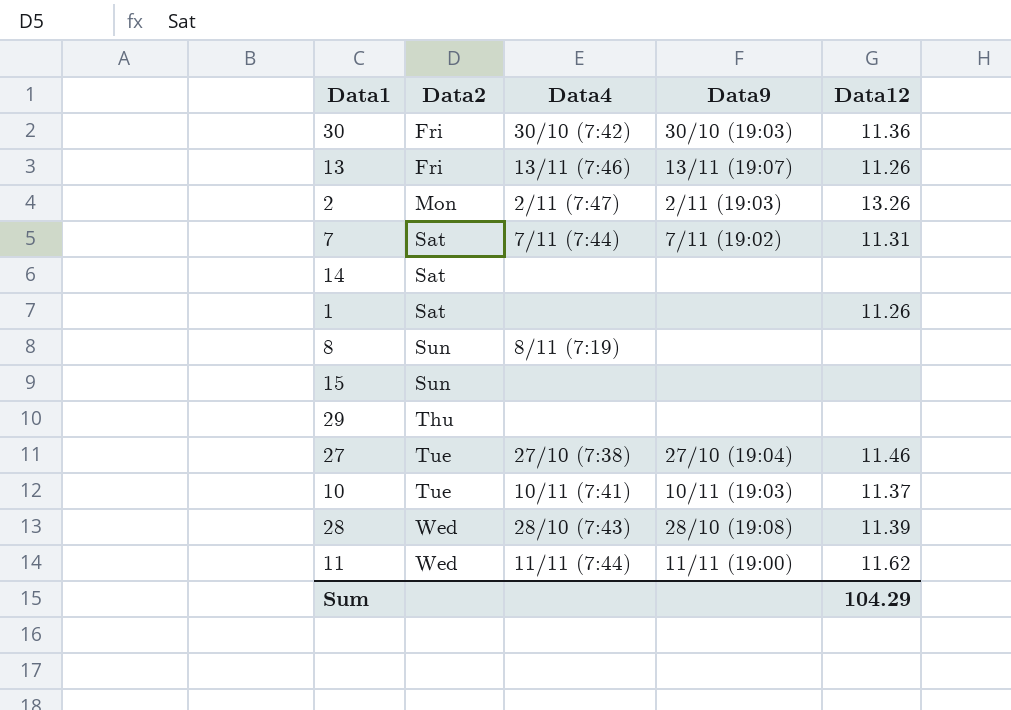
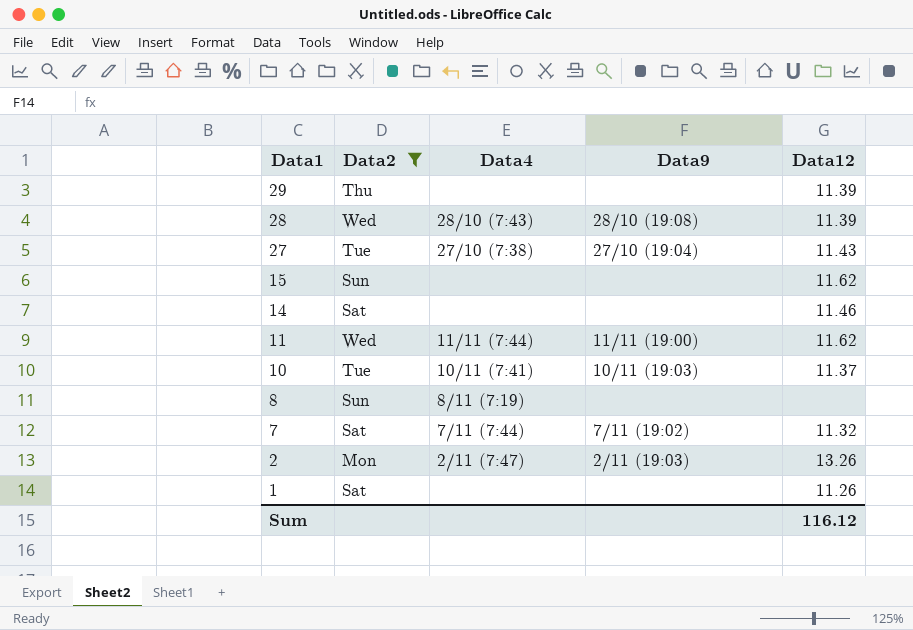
filter: none -> Data2 != Fri
row order: Data2 ascending -> Data1 descending
29 | Data12: none -> 11.39
27 | Data12: 11.46 -> 11.43
15 | Data12: none -> 11.62
14 | Data12: none -> 11.46
7 | Data12: 11.31 -> 11.32
Sum | Data12: 104.29 -> 116.12

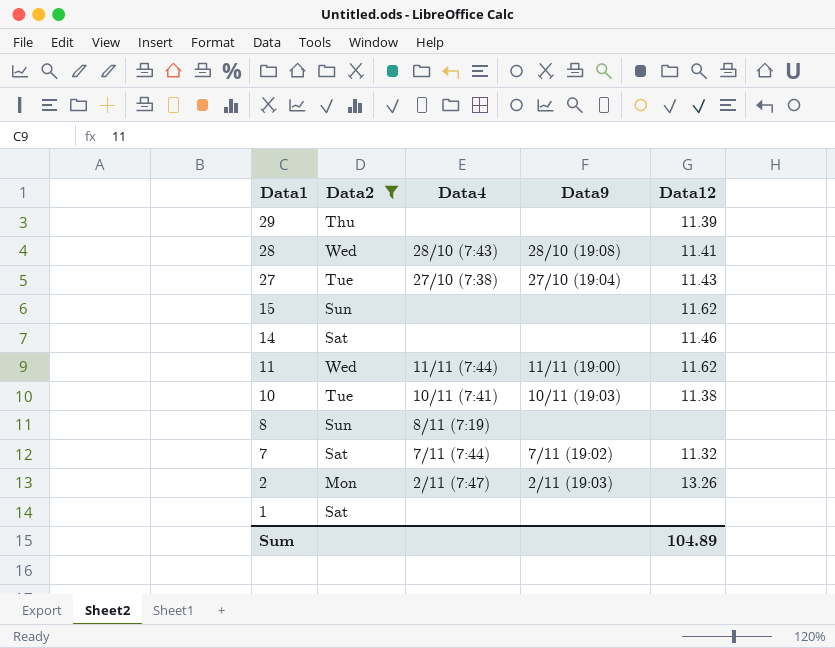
28 | Data12: 11.39 -> 11.41
10 | Data12: 11.37 -> 11.38
1 | Data12: 11.26 -> none
Sum | Data12: 116.12 -> 104.89

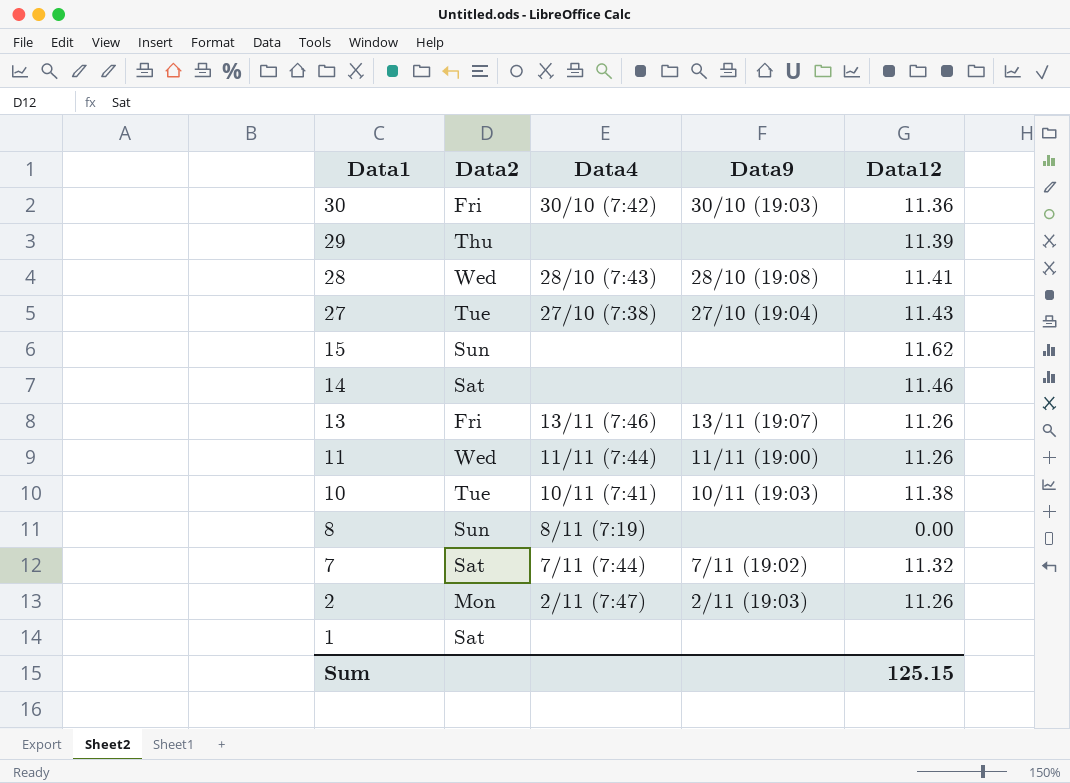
filter: Data2 != Fri -> none
11 | Data12: 11.62 -> 11.26
8 | Data12: none -> 0.00
2 | Data12: 13.26 -> 11.26
Sum | Data12: 104.89 -> 125.15

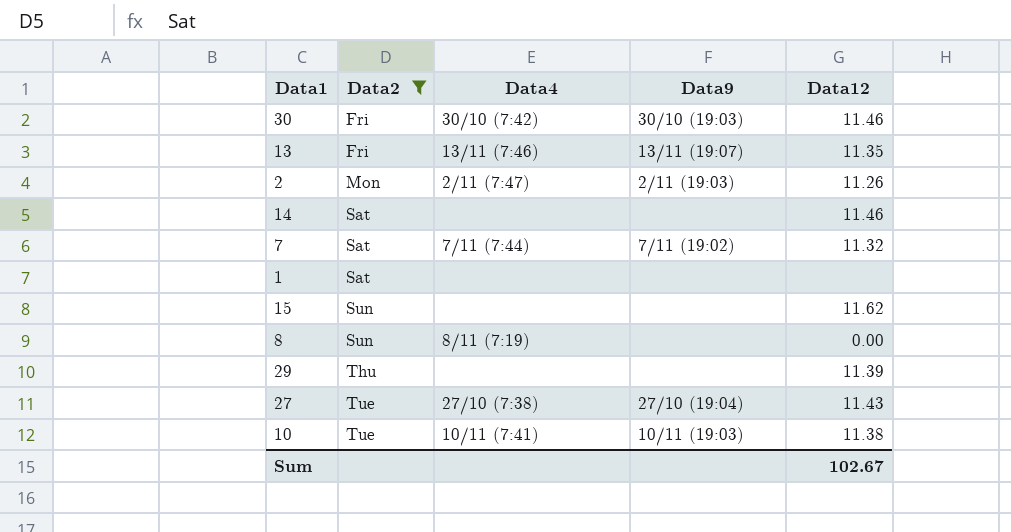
filter: none -> Data2 != Wed
row order: Data1 descending -> Data2 ascending
30 | Data12: 11.36 -> 11.46
13 | Data12: 11.26 -> 11.35
Sum | Data12: 125.15 -> 102.67

